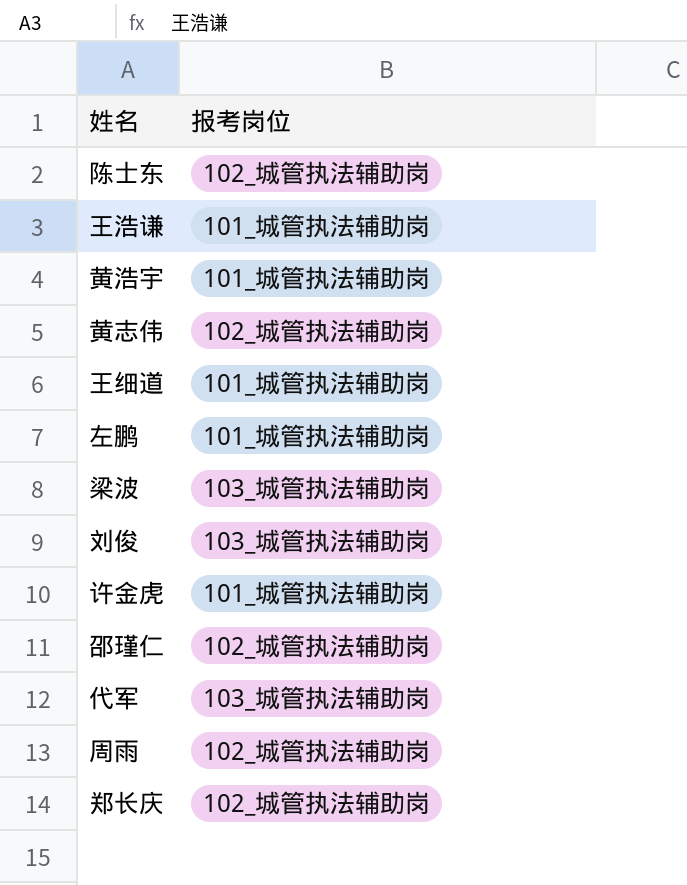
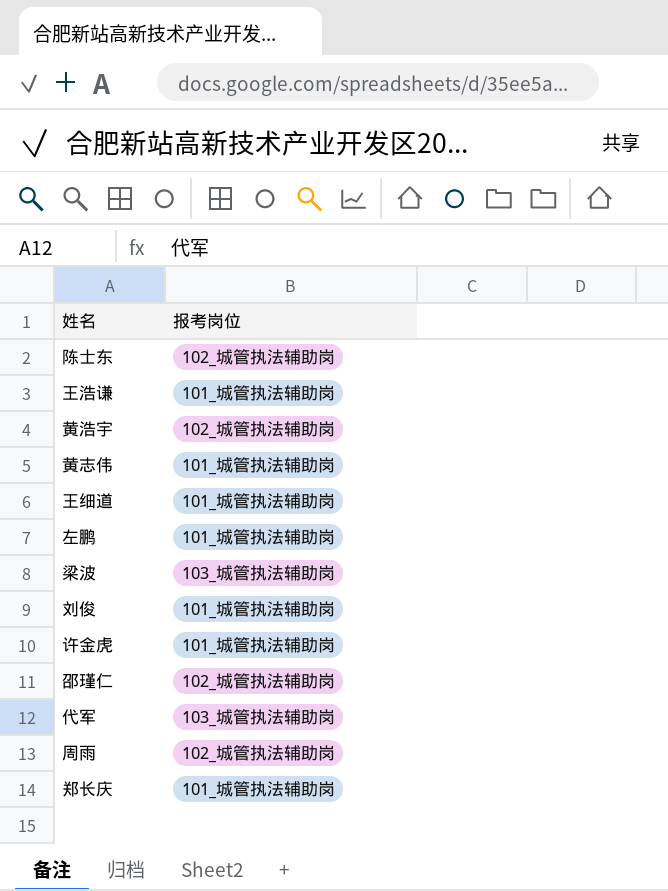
黄浩宇 | 报考岗位: 101_城管执法辅助岗 -> 102_城管执法辅助岗
黄志伟 | 报考岗位: 102_城管执法辅助岗 -> 101_城管执法辅助岗
刘俊 | 报考岗位: 103_城管执法辅助岗 -> 101_城管执法辅助岗
郑长庆 | 报考岗位: 102_城管执法辅助岗 -> 101_城管执法辅助岗

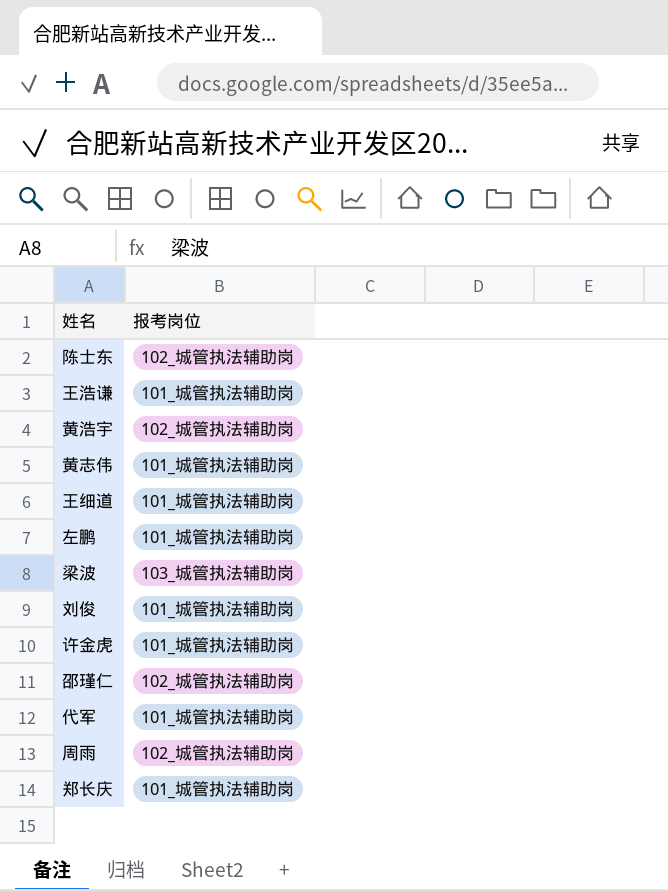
代军 | 报考岗位: 103_城管执法辅助岗 -> 101_城管执法辅助岗

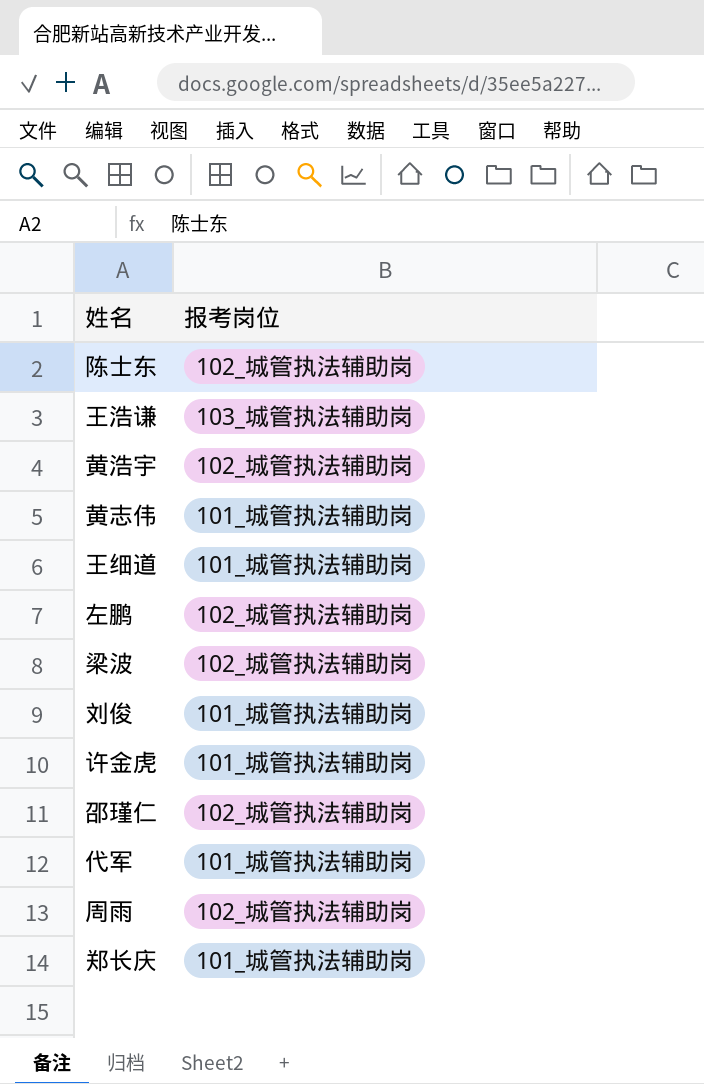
王浩谦 | 报考岗位: 101_城管执法辅助岗 -> 103_城管执法辅助岗
左鹏 | 报考岗位: 101_城管执法辅助岗 -> 102_城管执法辅助岗
梁波 | 报考岗位: 103_城管执法辅助岗 -> 102_城管执法辅助岗

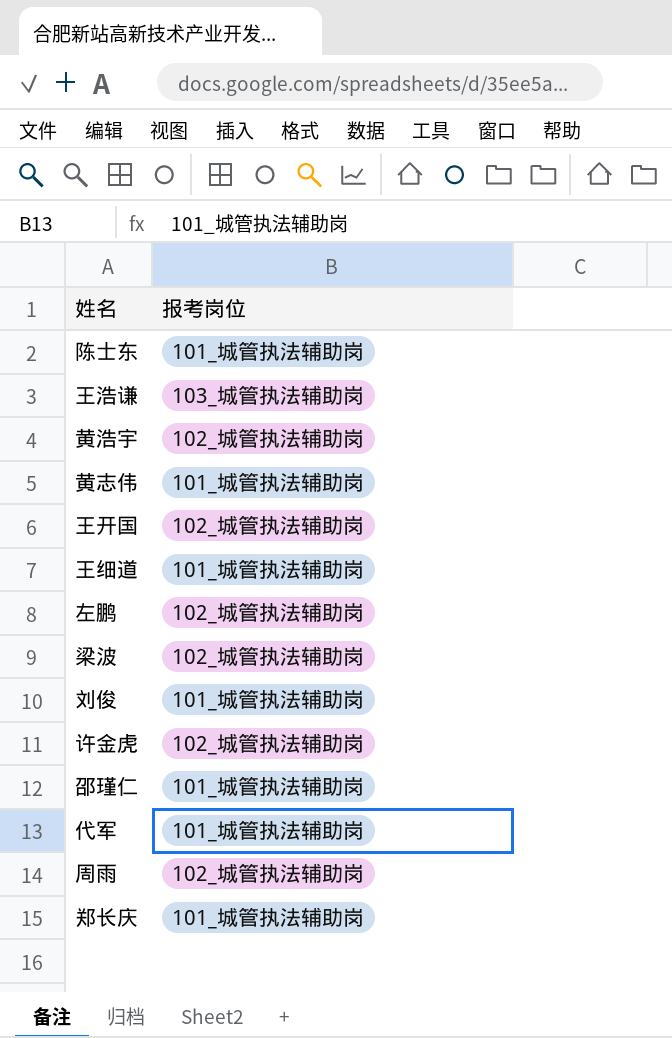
陈士东 | 报考岗位: 102_城管执法辅助岗 -> 101_城管执法辅助岗
row 王开国: none -> 102_城管执法辅助岗
许金虎 | 报考岗位: 101_城管执法辅助岗 -> 102_城管执法辅助岗
邵瑾仁 | 报考岗位: 102_城管执法辅助岗 -> 101_城管执法辅助岗

